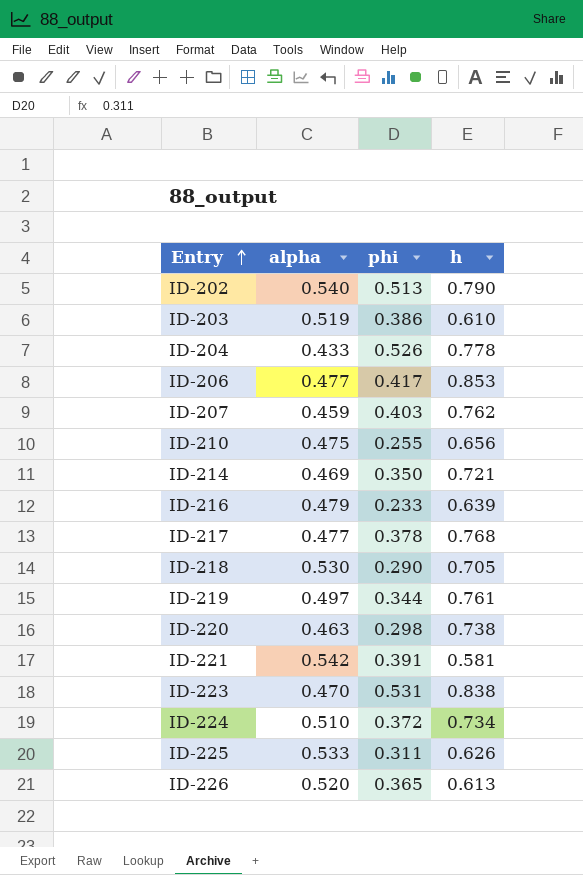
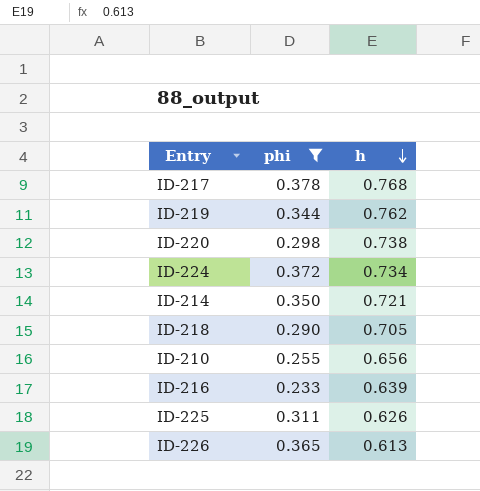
filter: none -> phi <= 0.378
row order: Entry ascending -> h descending
column alpha | position: 2 -> none
ID-219 | h: 0.761 -> 0.762

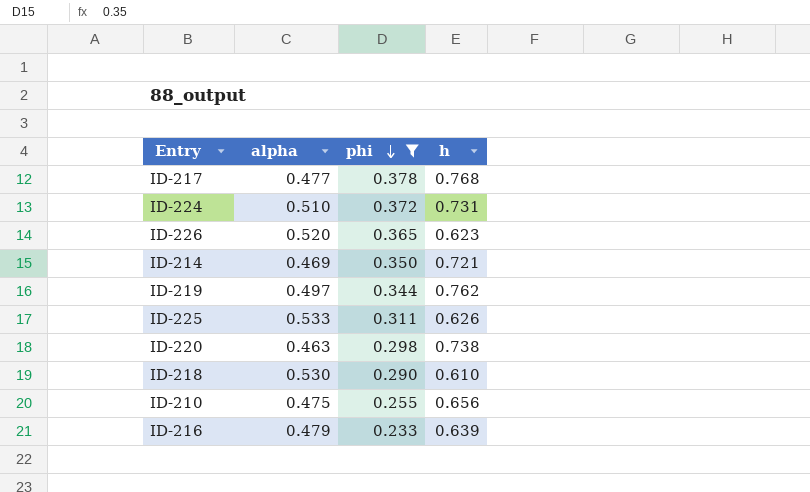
row order: h descending -> phi descending
column alpha | position: none -> 2
ID-224 | h: 0.734 -> 0.731
ID-226 | h: 0.613 -> 0.623
ID-218 | h: 0.705 -> 0.610

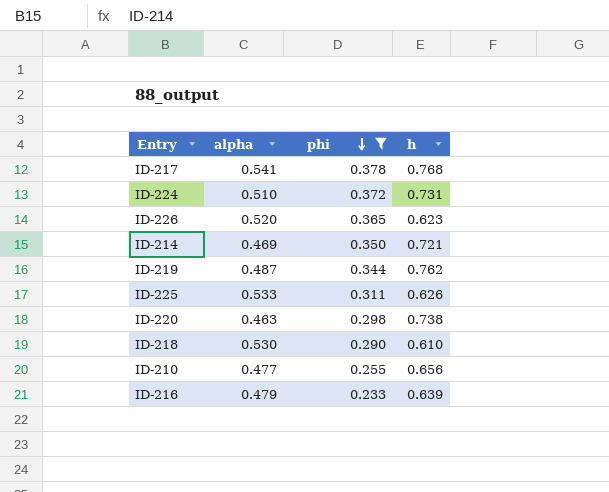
ID-217 | alpha: 0.477 -> 0.541
ID-219 | alpha: 0.497 -> 0.487
ID-210 | alpha: 0.475 -> 0.477

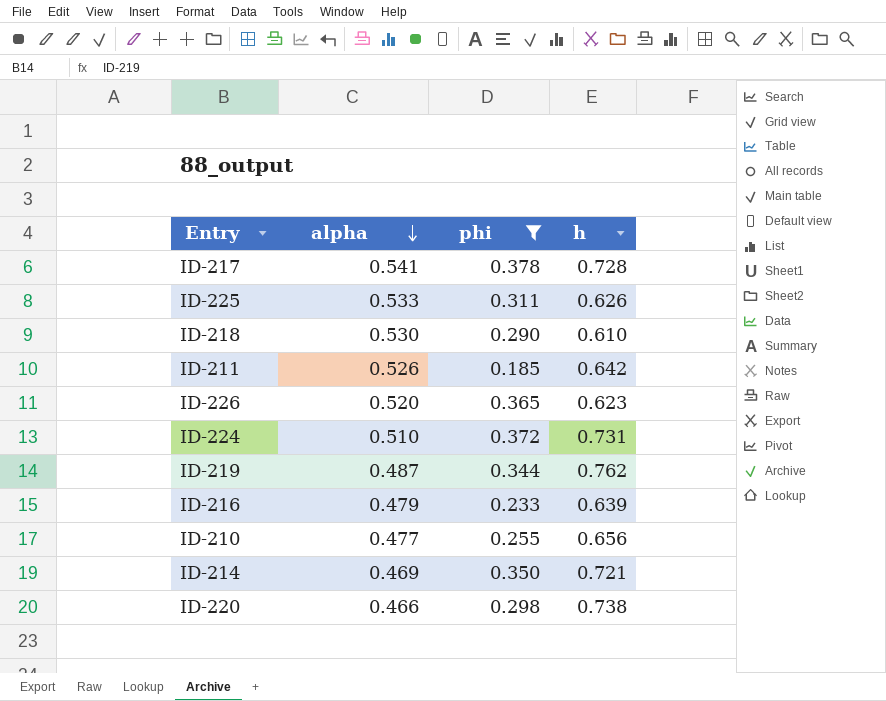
row order: phi descending -> alpha descending
ID-217 | h: 0.768 -> 0.728
row ID-211: none -> 0.526 | 0.185 | 0.642
ID-220 | alpha: 0.463 -> 0.466

